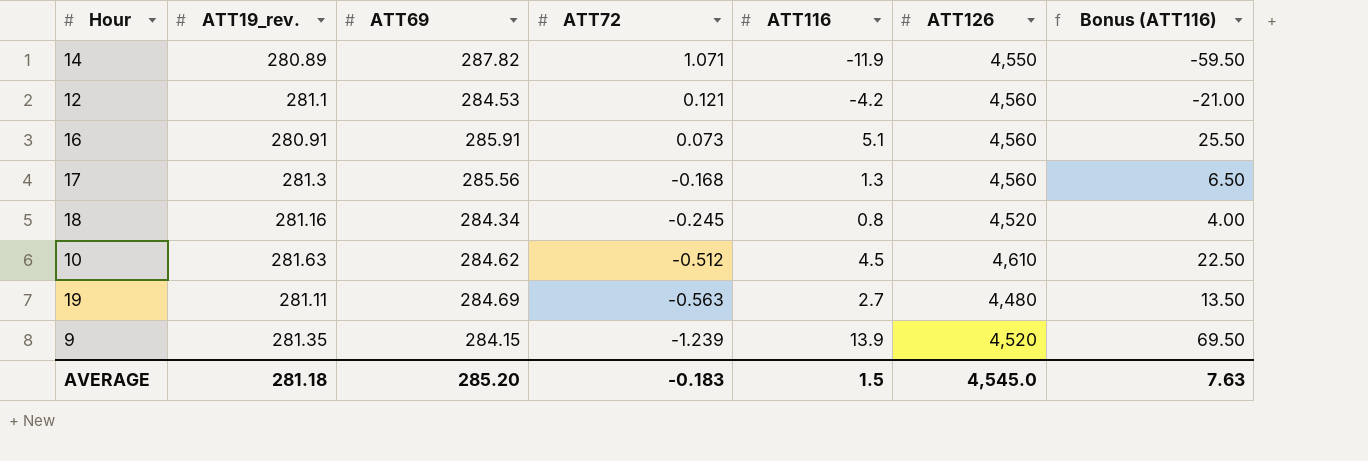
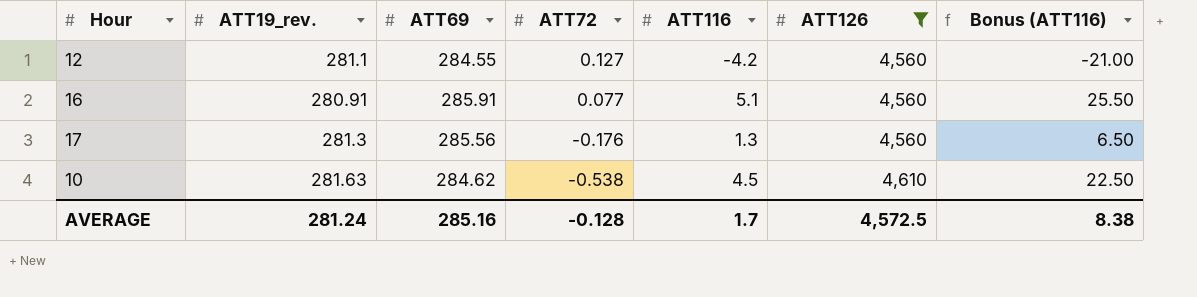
filter: none -> ATT126 >= 4,560
12 | ATT69: 284.53 -> 284.55
12 | ATT72: 0.121 -> 0.127
16 | ATT72: 0.073 -> 0.077
17 | ATT72: -0.168 -> -0.176
10 | ATT72: -0.512 -> -0.538
AVERAGE | ATT19_rev.: 281.18 -> 281.24
AVERAGE | ATT69: 285.20 -> 285.16
AVERAGE | ATT72: -0.183 -> -0.128
AVERAGE | ATT116: 1.5 -> 1.7
AVERAGE | ATT126: 4,545.0 -> 4,572.5
AVERAGE | Bonus (ATT116): 7.63 -> 8.38

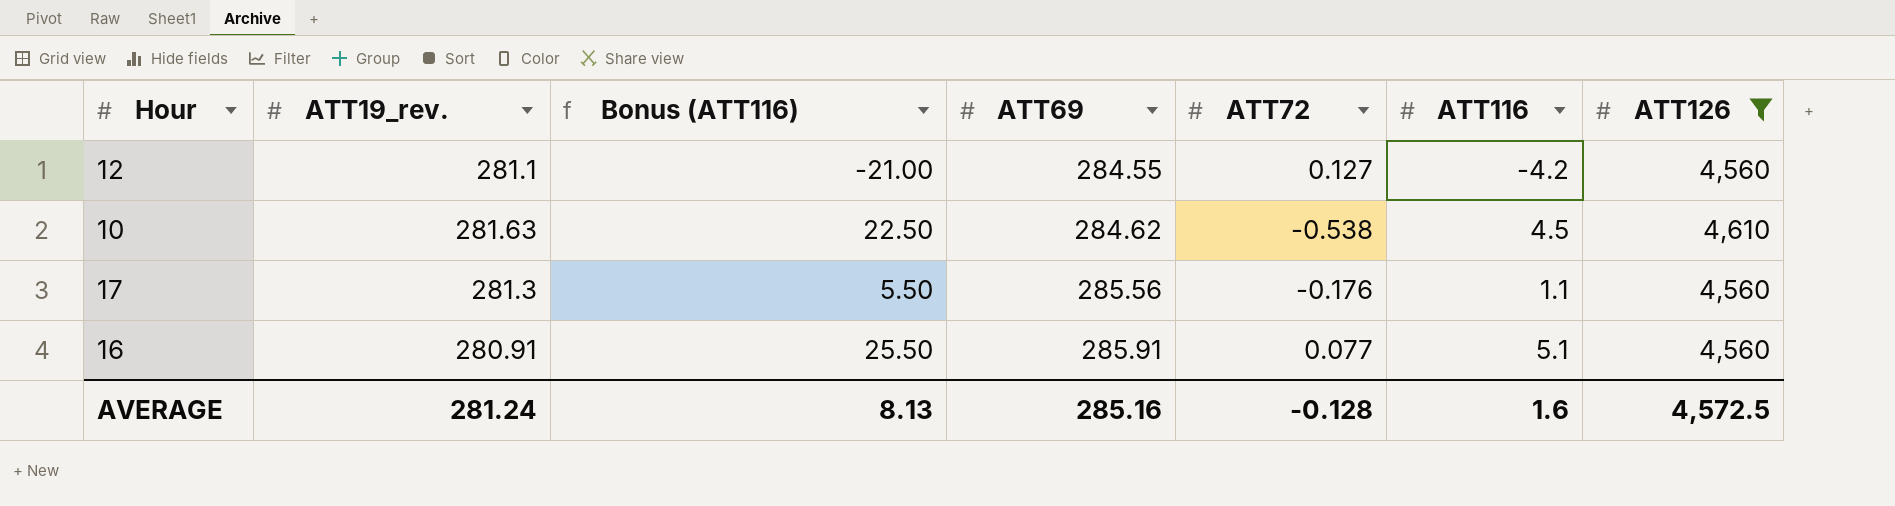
row order: ATT72 descending -> ATT69 ascending
column Bonus (ATT116) | position: 7 -> 3
17 | Bonus (ATT116): 6.50 -> 5.50
17 | ATT116: 1.3 -> 1.1
AVERAGE | Bonus (ATT116): 8.38 -> 8.13
AVERAGE | ATT116: 1.7 -> 1.6

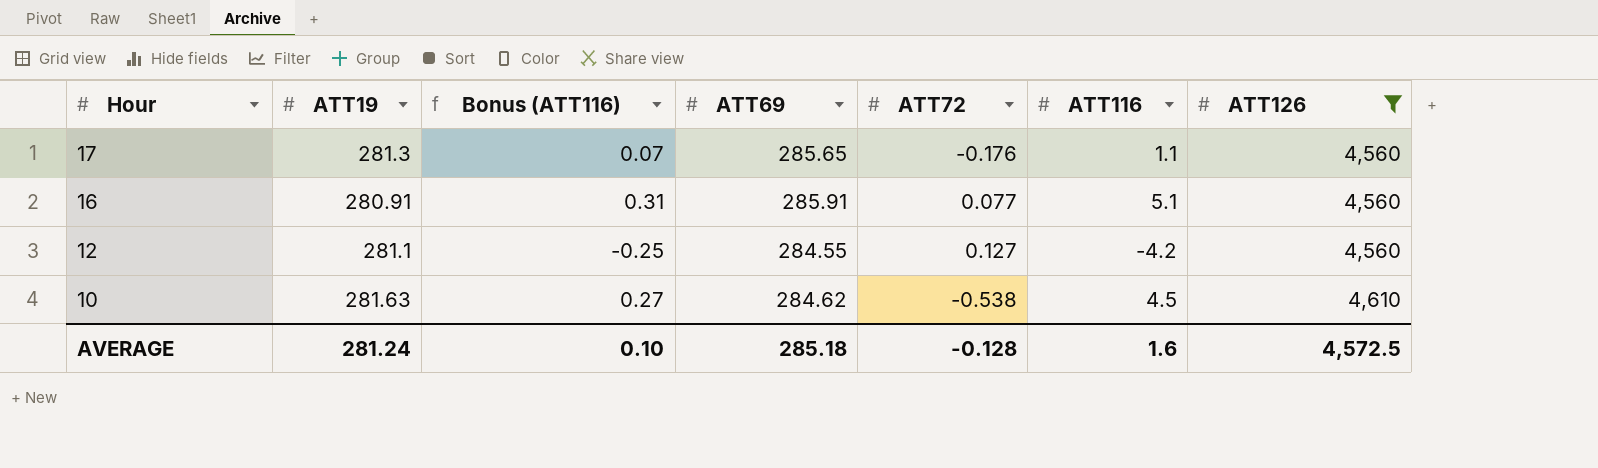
row order: ATT69 ascending -> Hour descending
column name: ATT19_rev. -> ATT19
column Bonus (ATT116) | formula: [ATT116] * 5 -> [ATT116] * 0.06
17 | ATT69: 285.56 -> 285.65
AVERAGE | Bonus (ATT116): 8.13 -> 0.10
AVERAGE | ATT69: 285.16 -> 285.18

